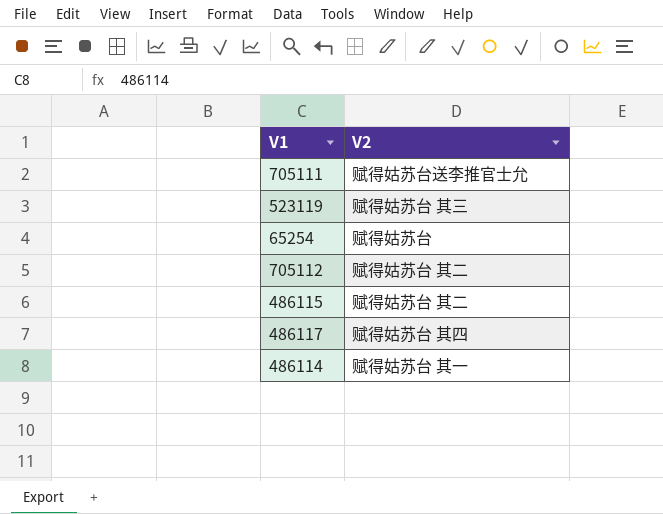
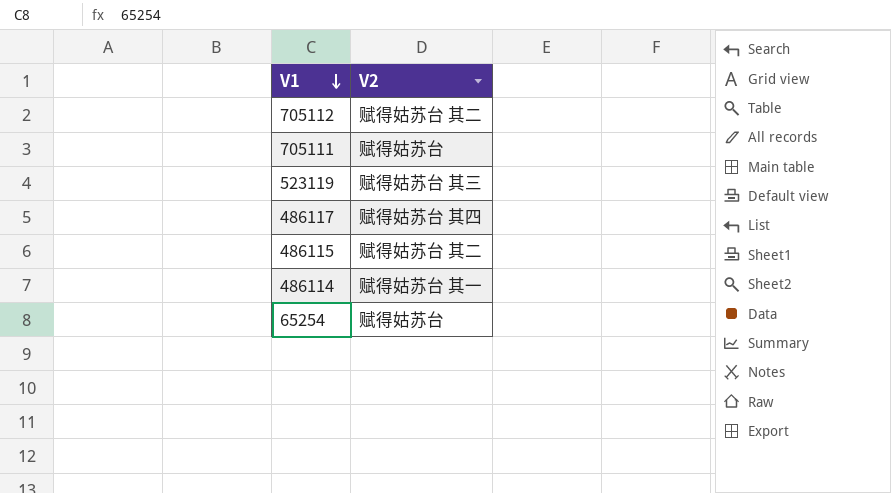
row order: none -> V1 descending
705111 | V2: 赋得姑苏台送李推官士允 -> 赋得姑苏台

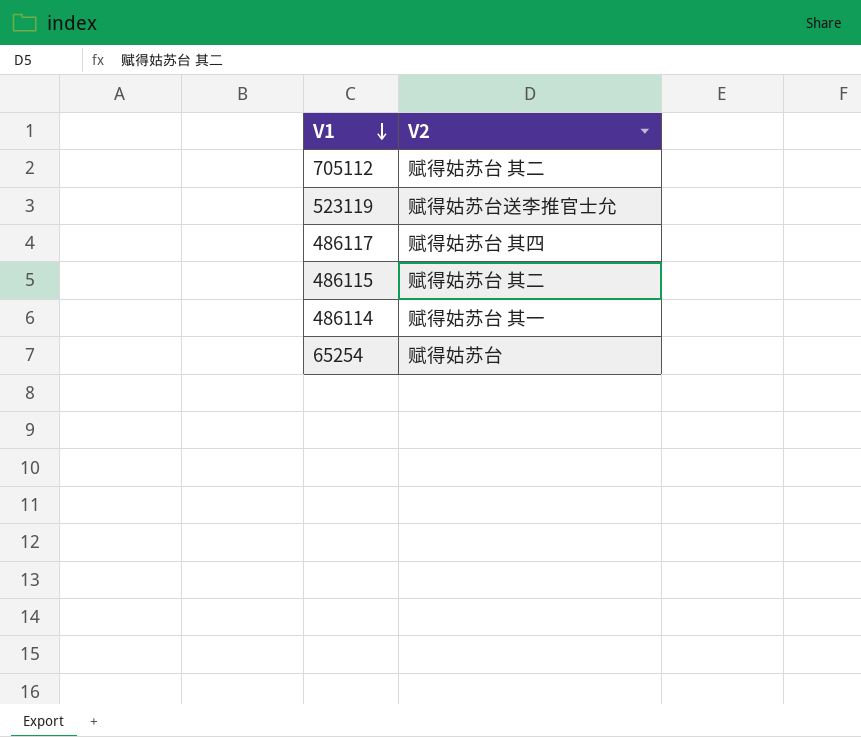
row 705111: 赋得姑苏台 -> none
523119 | V2: 赋得姑苏台 其三 -> 赋得姑苏台送李推官士允

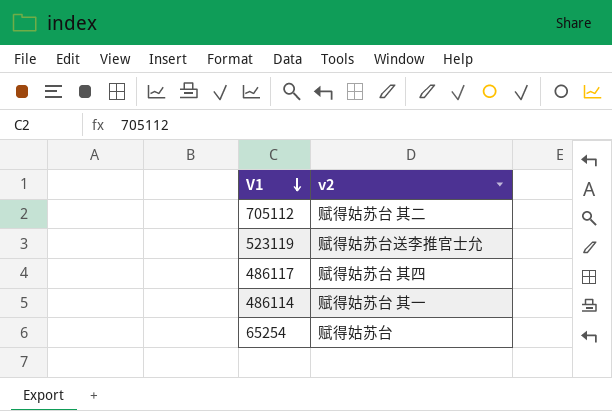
column name: V2 -> v2
row 486115: 赋得姑苏台 其二 -> none

